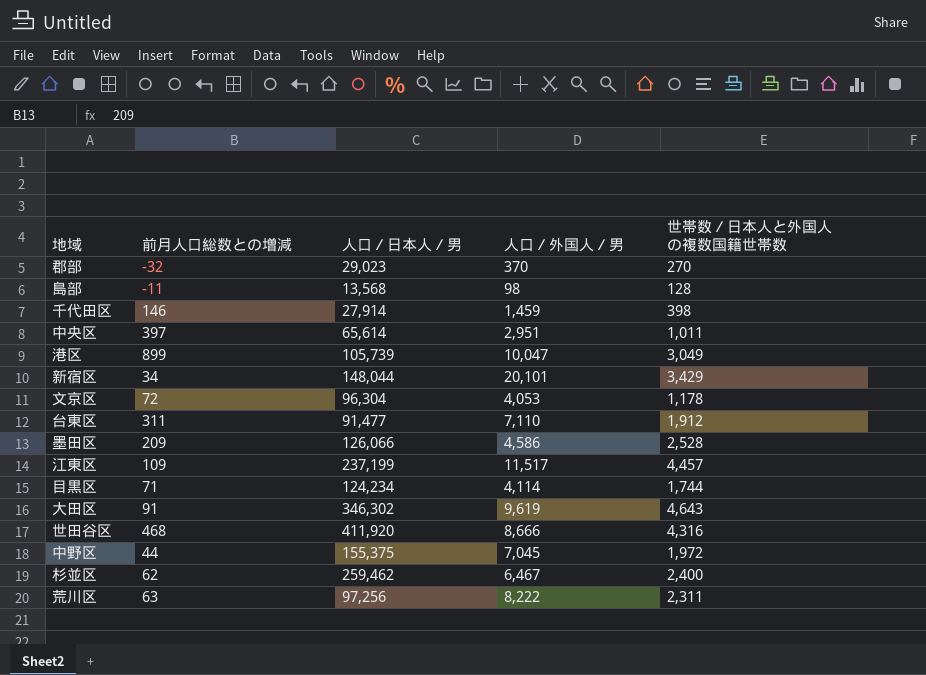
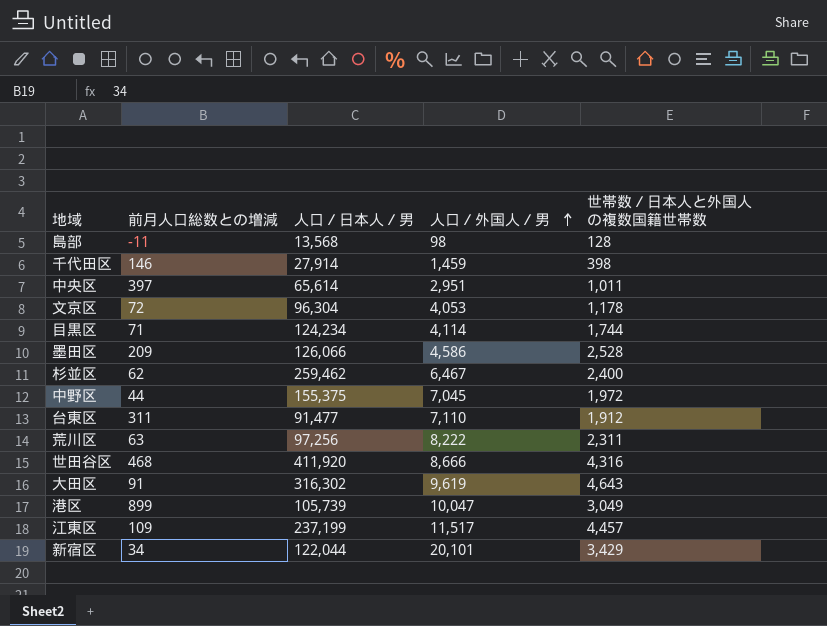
row order: none -> 人口／外国人／男 ascending
row 郡部: -32 | 29,023 | 370 | 270 -> none
大田区 | 人口／日本人／男: 346,302 -> 316,302
新宿区 | 人口／日本人／男: 148,044 -> 122,044

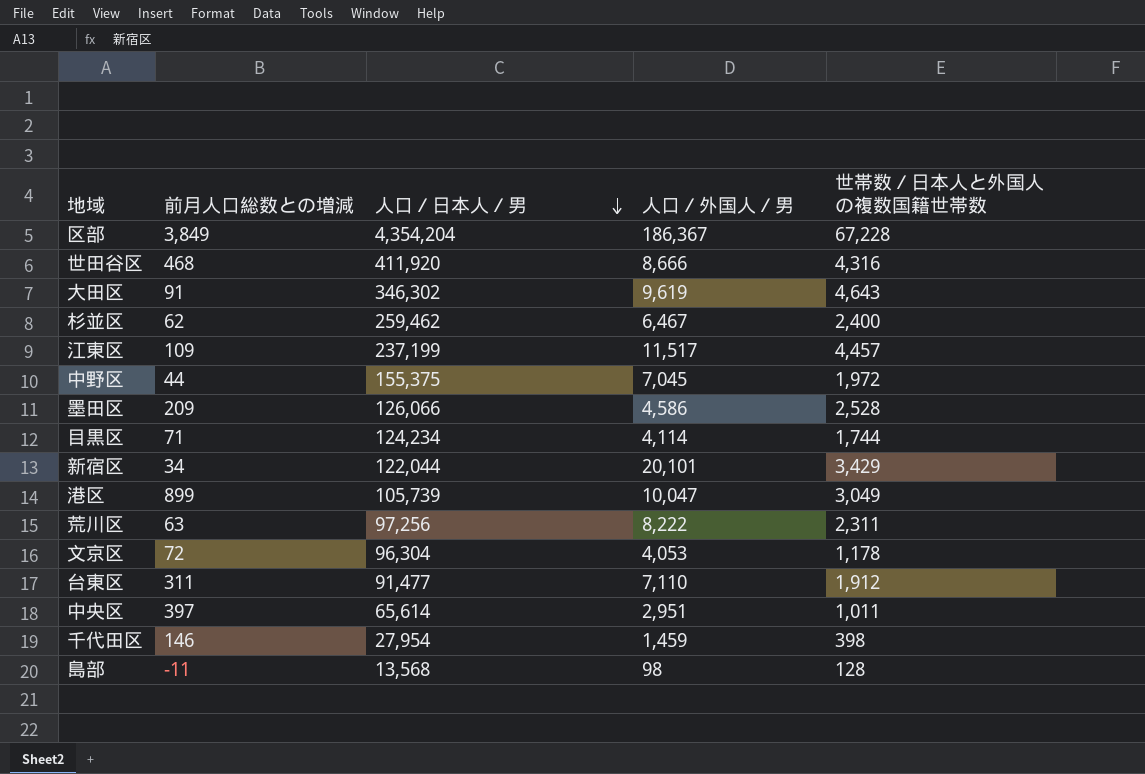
row order: 人口／外国人／男 ascending -> 人口／日本人／男 descending
row 区部: none -> 3,849 | 4,354,204 | 186,367 | 67,228
大田区 | 人口／日本人／男: 316,302 -> 346,302
千代田区 | 人口／日本人／男: 27,914 -> 27,954

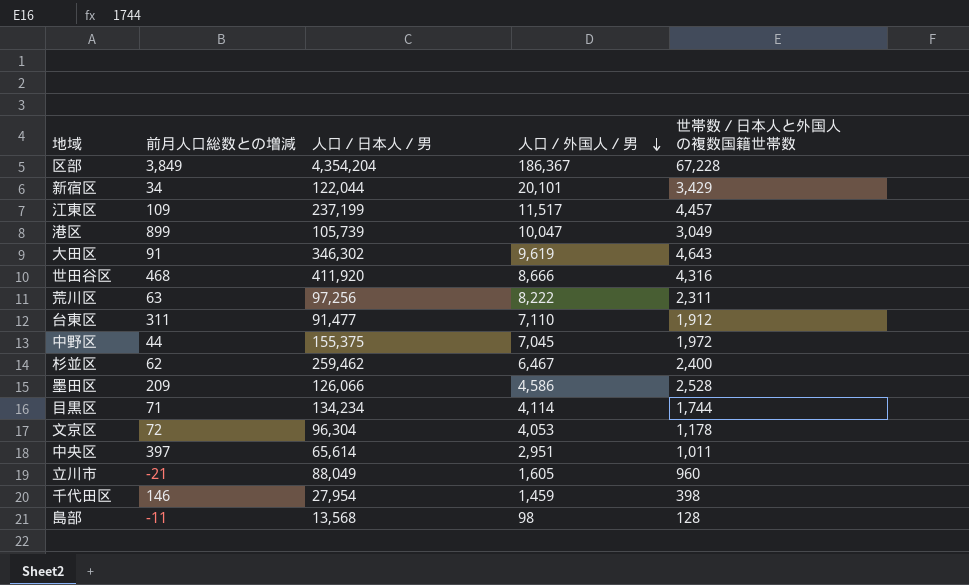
row order: 人口／日本人／男 descending -> 人口／外国人／男 descending
目黒区 | 人口／日本人／男: 124,234 -> 134,234
row 立川市: none -> -21 | 88,049 | 1,605 | 960

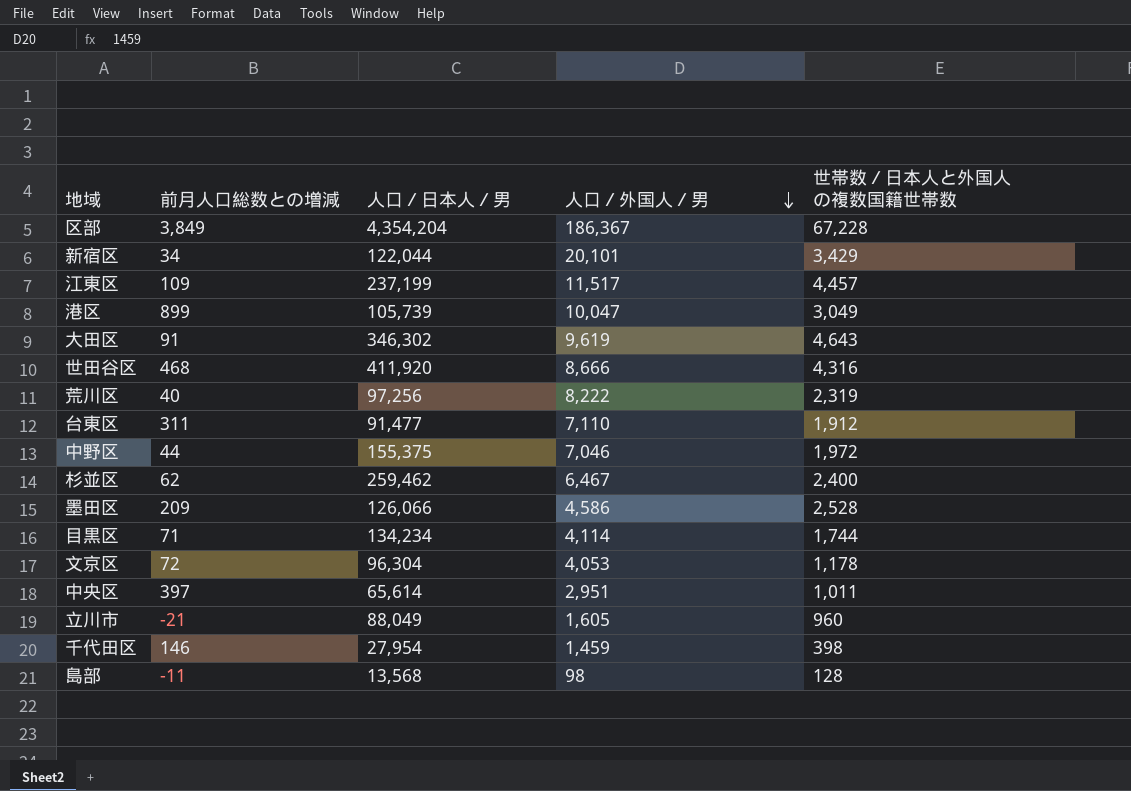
荒川区 | 前月人口総数との増減: 63 -> 40
荒川区 | 世帯数／日本人と外国人の複数国籍世帯数: 2,311 -> 2,319
中野区 | 人口／外国人／男: 7,045 -> 7,046

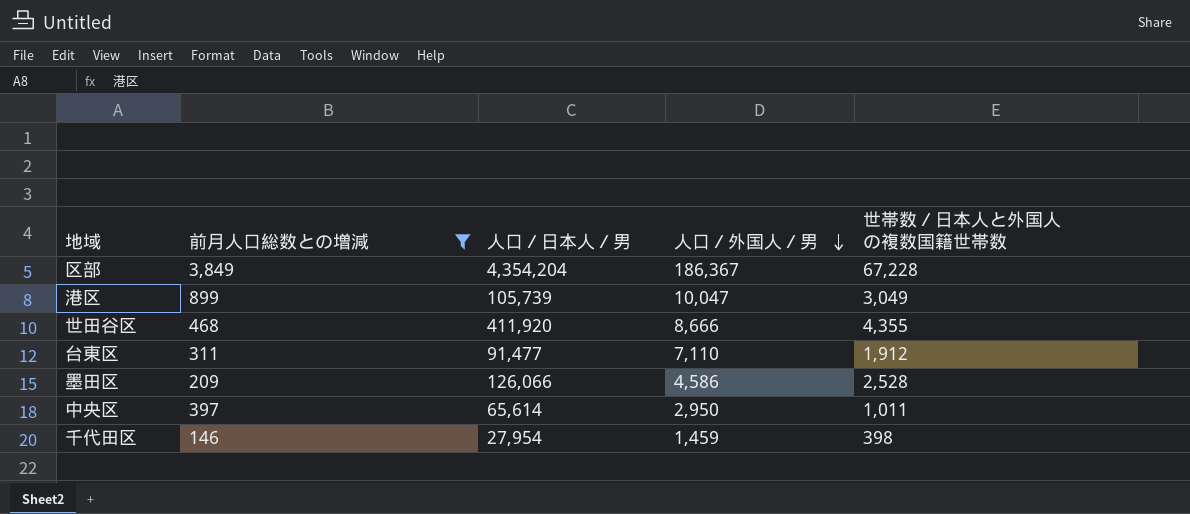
filter: none -> 前月人口総数との増減 >= 146
世田谷区 | 世帯数／日本人と外国人の複数国籍世帯数: 4,316 -> 4,355
中央区 | 人口／外国人／男: 2,951 -> 2,950

